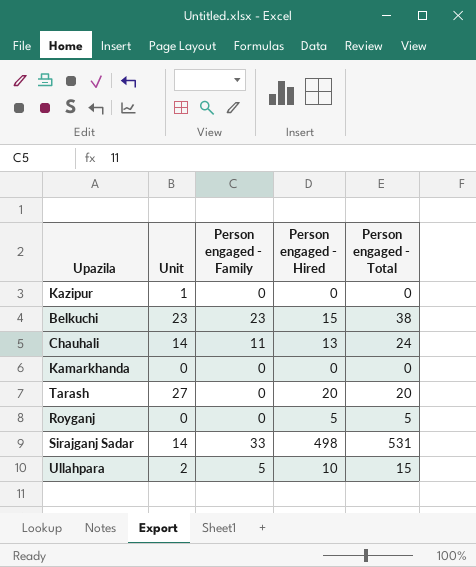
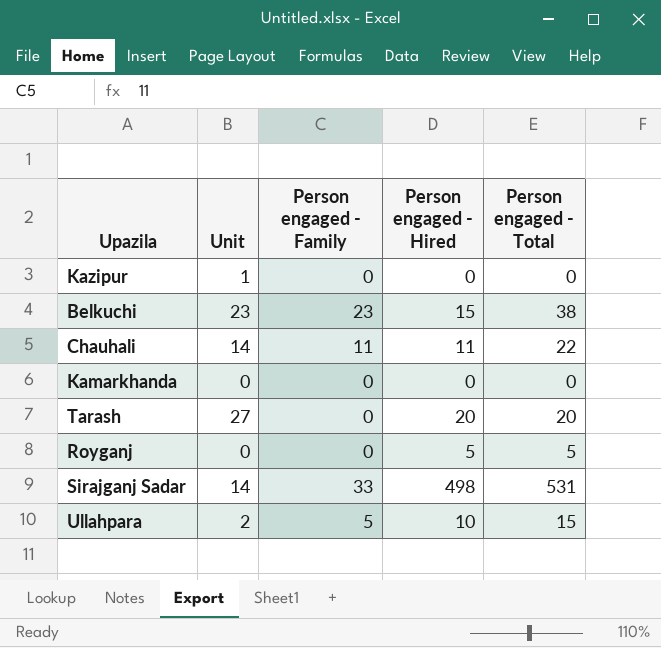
Chauhali | Person engaged - Hired: 13 -> 11
Chauhali | Person engaged - Total: 24 -> 22

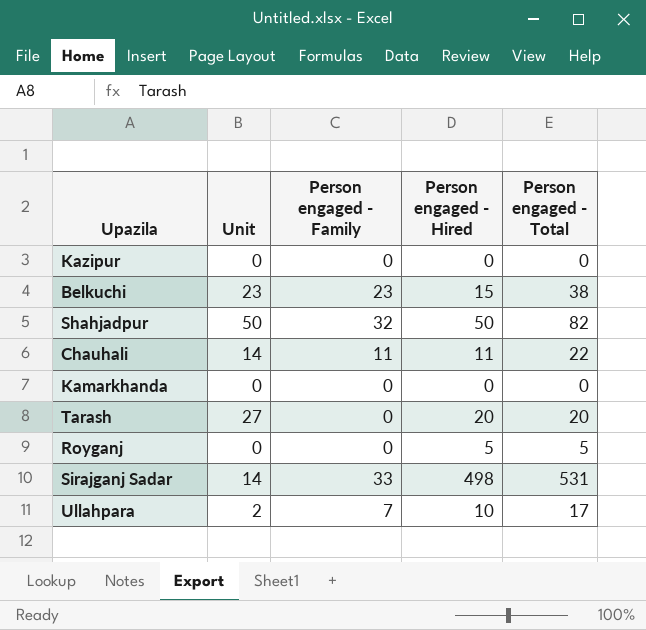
Kazipur | Unit: 1 -> 0
row Shahjadpur: none -> 50 | 32 | 50 | 82
Ullahpara | Person engaged - Family: 5 -> 7
Ullahpara | Person engaged - Total: 15 -> 17

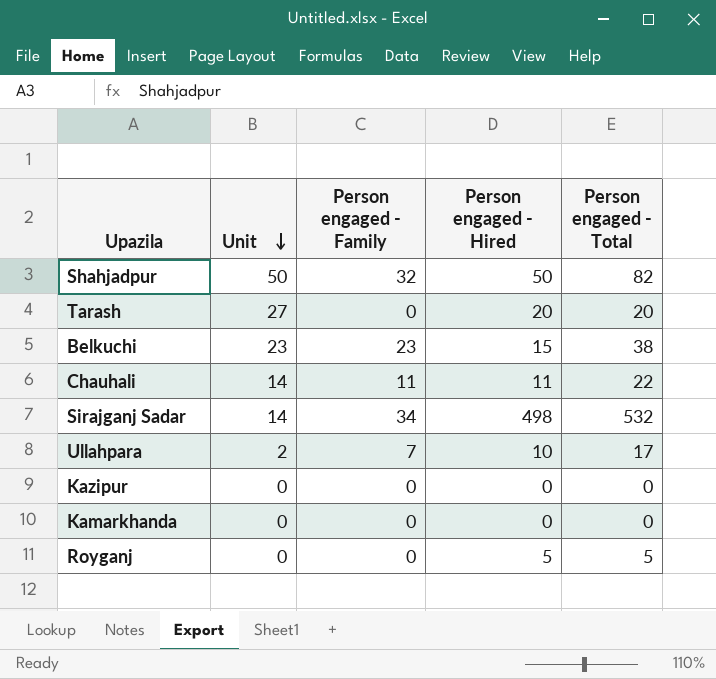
row order: none -> Unit descending
Sirajganj Sadar | Person engaged - Family: 33 -> 34
Sirajganj Sadar | Person engaged - Total: 531 -> 532

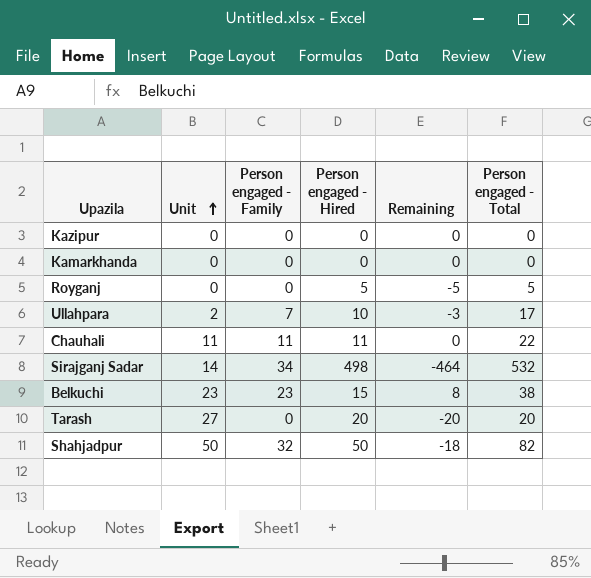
row order: Unit descending -> Unit ascending
column Remaining | formula: none -> [Person engaged - Family] - [Person engaged - Hired]
Chauhali | Unit: 14 -> 11

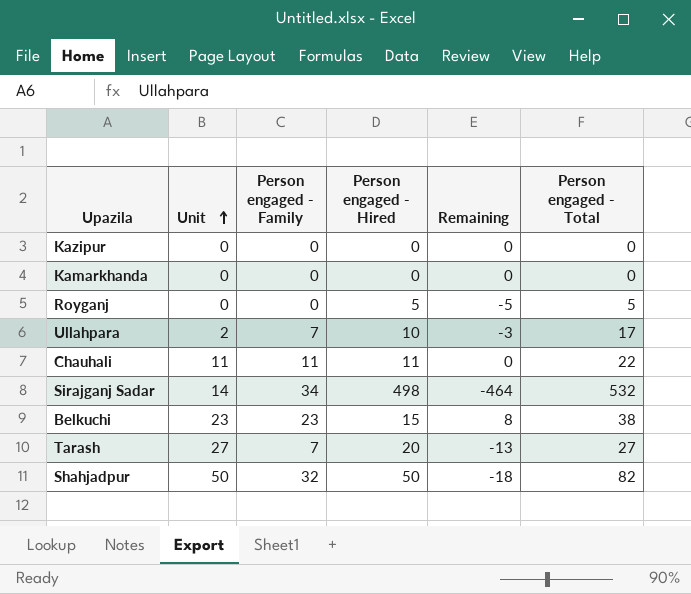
Tarash | Person engaged - Family: 0 -> 7
Tarash | Remaining: -20 -> -13
Tarash | Person engaged - Total: 20 -> 27

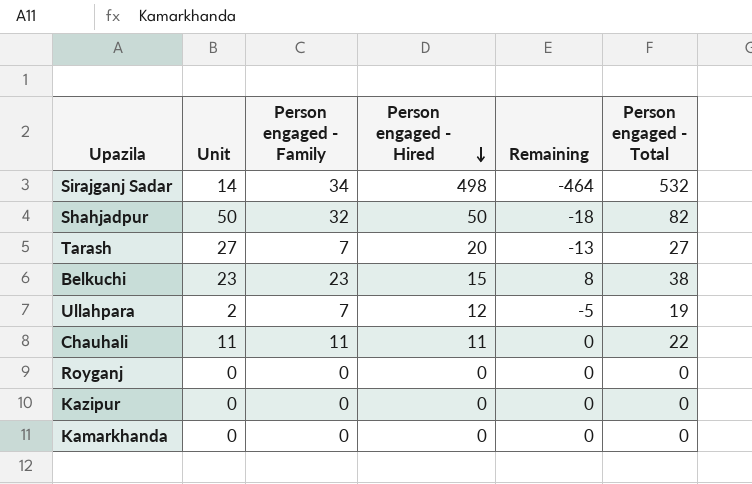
row order: Unit ascending -> Person engaged - Hired descending
Ullahpara | Person engaged - Hired: 10 -> 12
Ullahpara | Remaining: -3 -> -5
Ullahpara | Person engaged - Total: 17 -> 19
Royganj | Person engaged - Hired: 5 -> 0
Royganj | Remaining: -5 -> 0
Royganj | Person engaged - Total: 5 -> 0

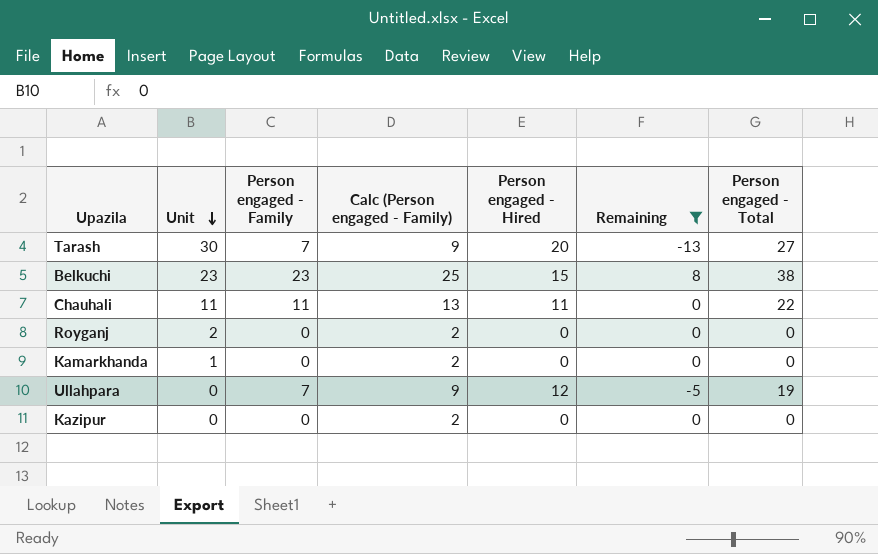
filter: none -> Remaining >= -13
row order: Person engaged - Hired descending -> Unit descending
column Calc (Person engaged - Family) | formula: none -> [Person engaged - Family] + 2
Tarash | Unit: 27 -> 30
Royganj | Unit: 0 -> 2
Kamarkhanda | Unit: 0 -> 1
Ullahpara | Unit: 2 -> 0

